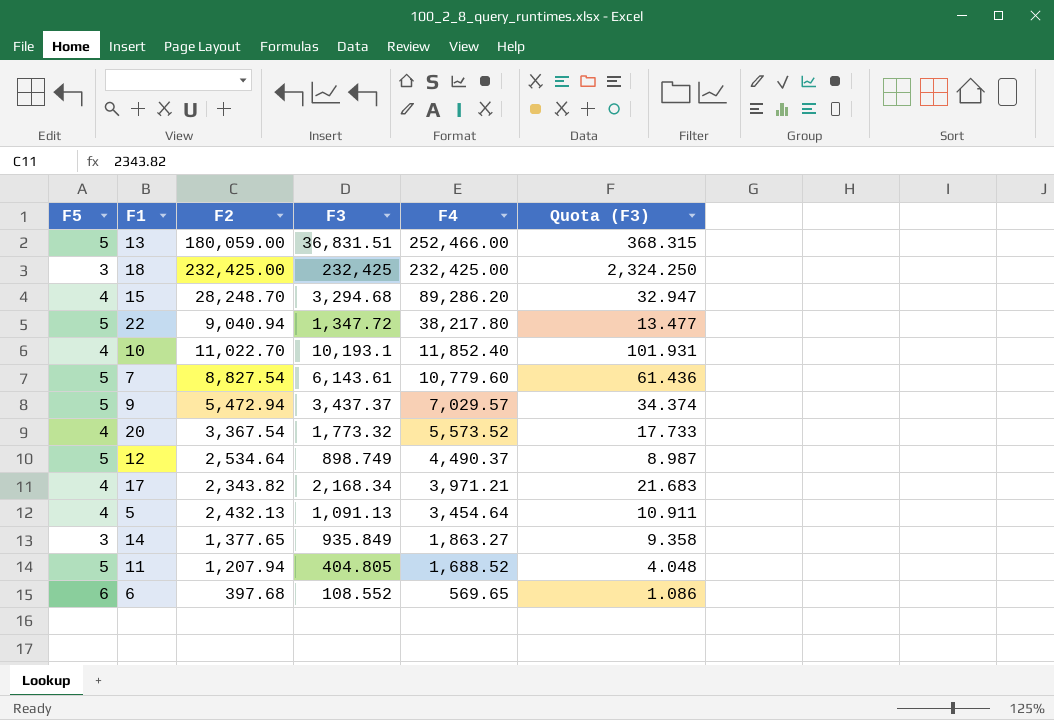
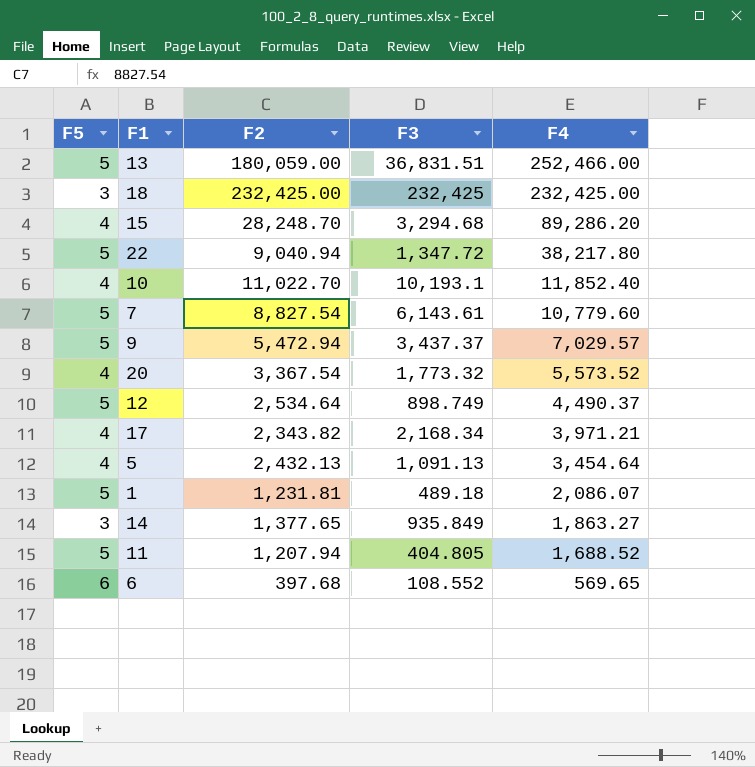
column Quota (F3) | formula: [F3] * 0.01 -> none
row 1: none -> 5 | 1,231.81 | 489.18 | 2,086.07

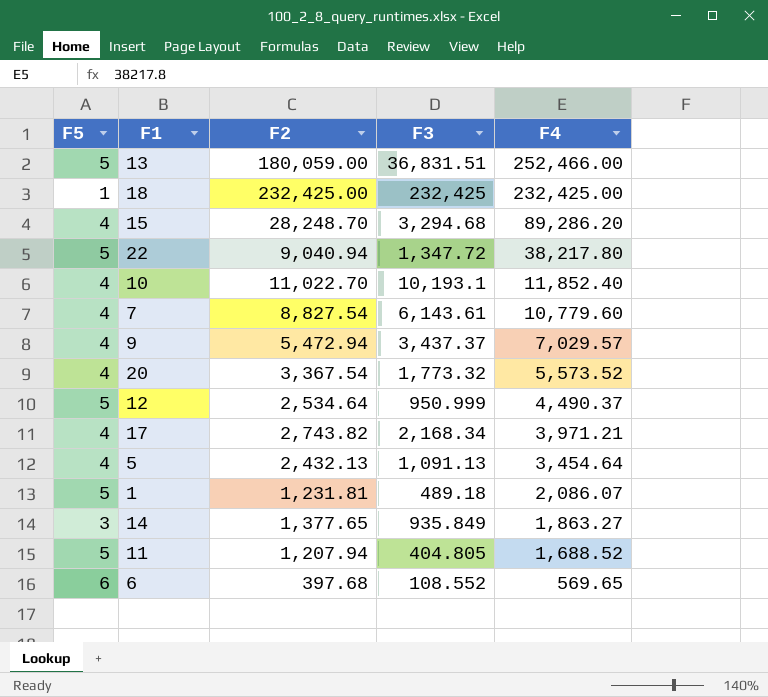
18 | F5: 3 -> 1
7 | F5: 5 -> 4
9 | F5: 5 -> 4
12 | F3: 898.749 -> 950.999
17 | F2: 2,343.82 -> 2,743.82

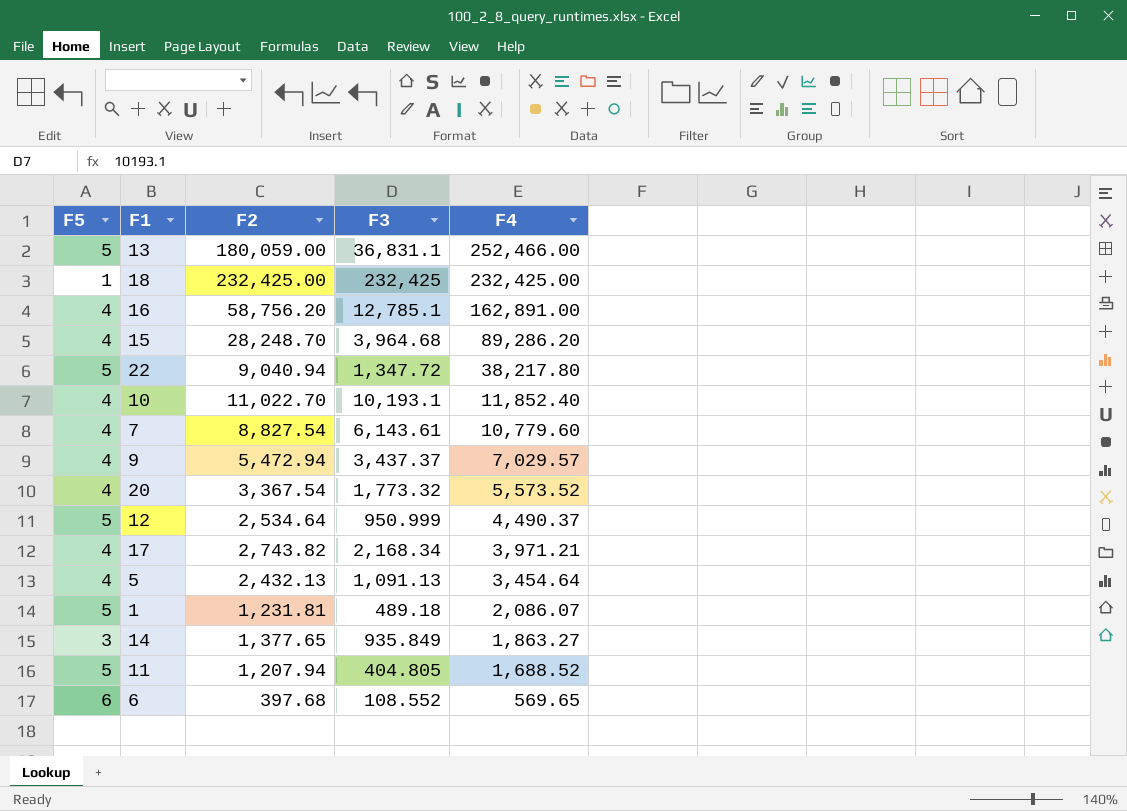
13 | F3: 36,831.51 -> 36,831.1
row 16: none -> 4 | 58,756.20 | 12,785.1 | 162,891.00
15 | F3: 3,294.68 -> 3,964.68

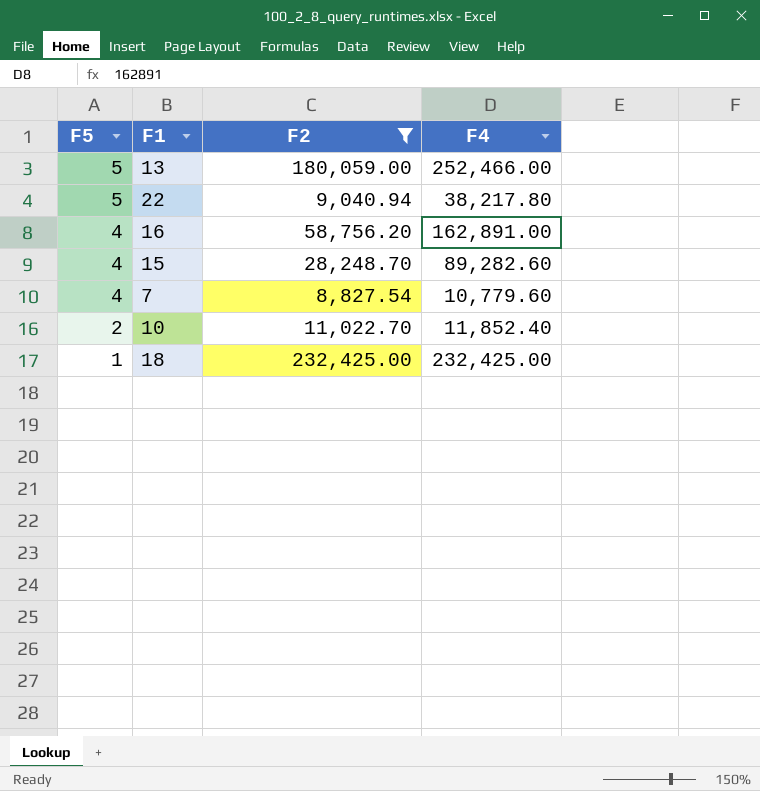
filter: none -> F2 >= 8,827.54
row order: F4 descending -> F5 descending
column F3 | position: 4 -> none
15 | F4: 89,286.20 -> 89,282.60
10 | F5: 4 -> 2

